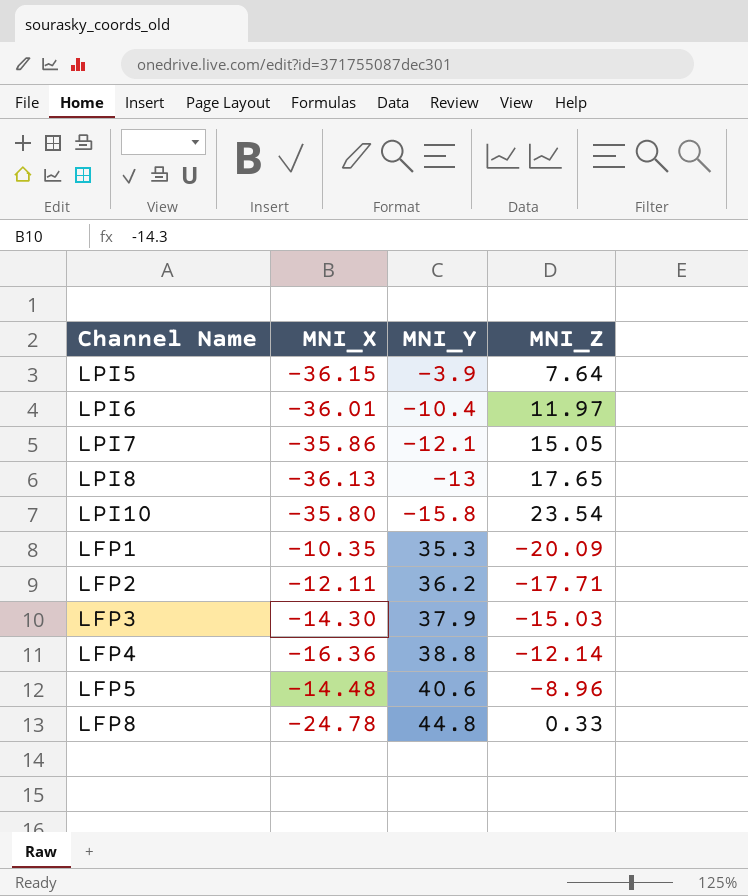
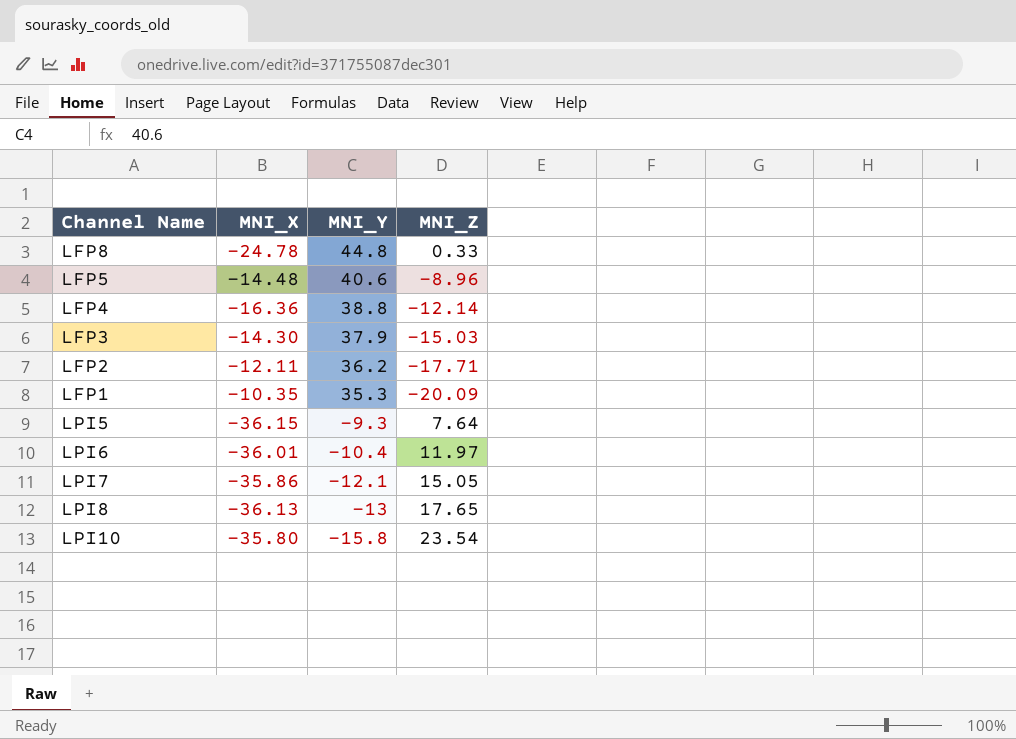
row order: none -> MNI_Y descending
LPI5 | MNI_Y: -3.9 -> -9.3

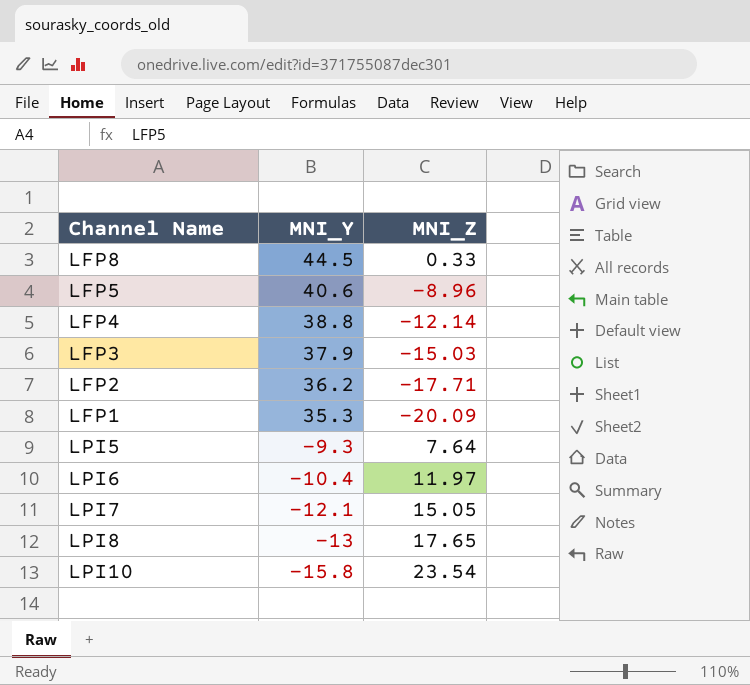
column MNI_X | position: 2 -> none
LFP8 | MNI_Y: 44.8 -> 44.5

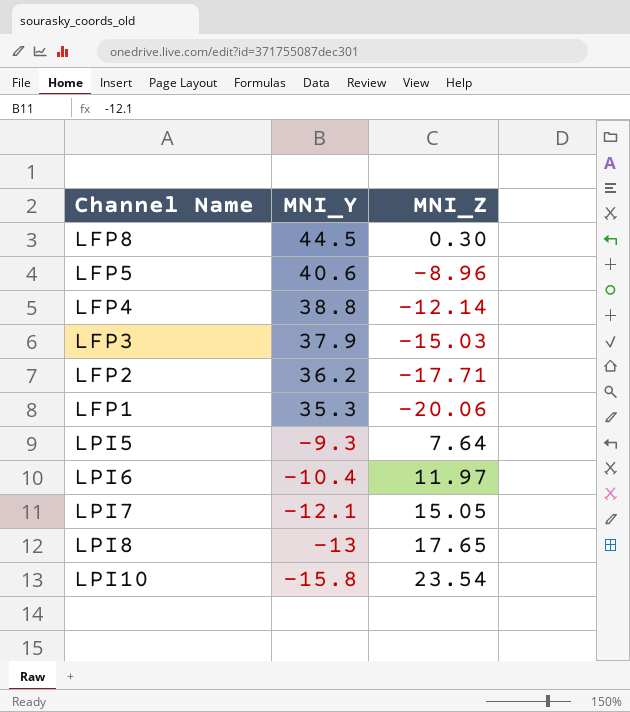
LFP8 | MNI_Z: 0.33 -> 0.30
LFP1 | MNI_Z: -20.09 -> -20.06

